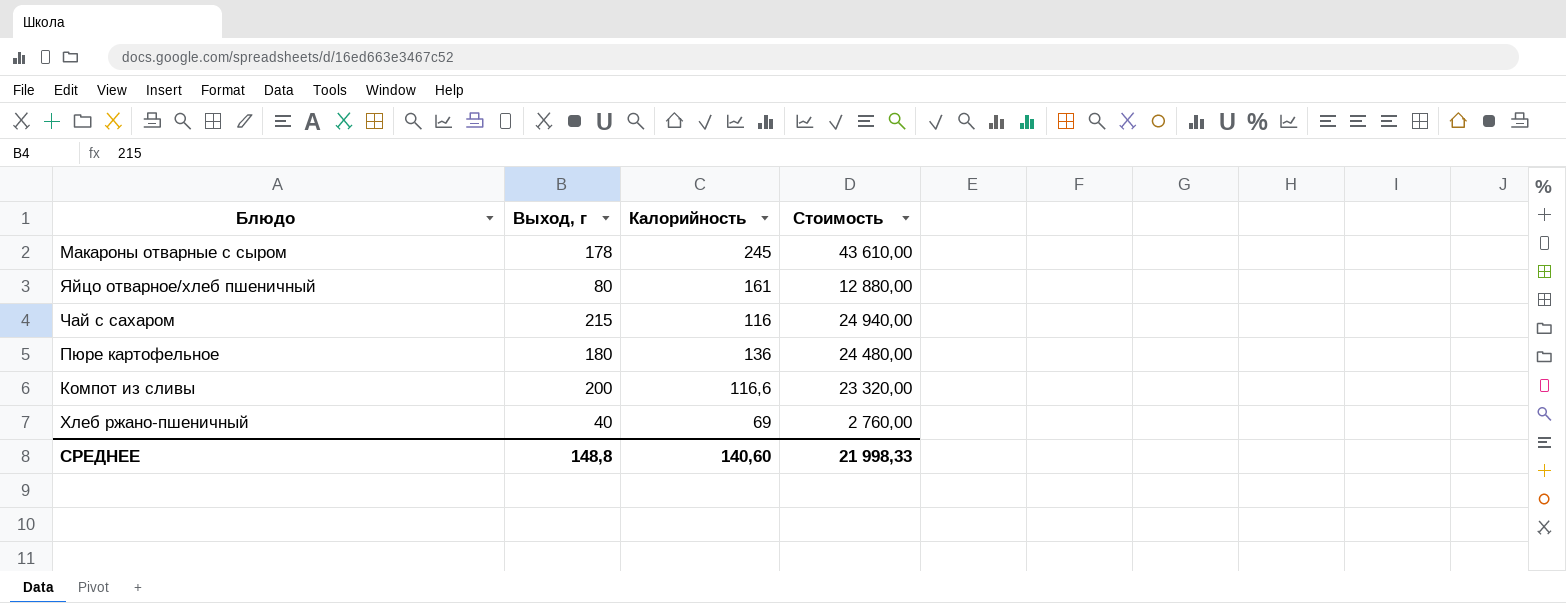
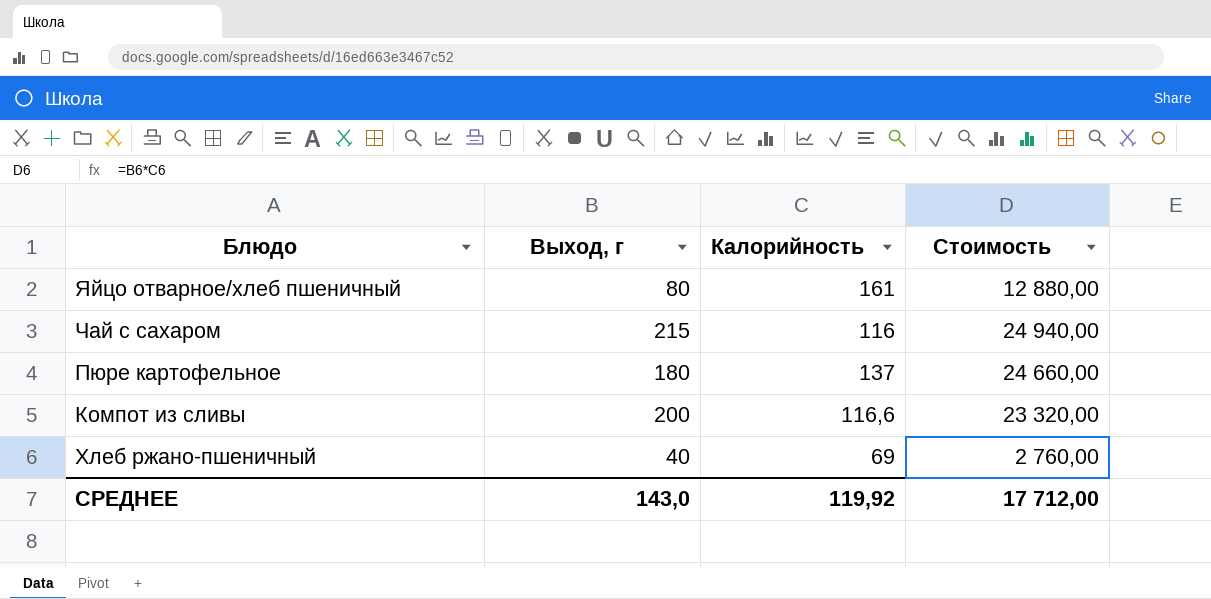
row Макароны отварные с сыром: 178 | 245 | 43 610,00 -> none
Пюре картофельное | Калорийность: 136 -> 137
Пюре картофельное | Стоимость: 24 480,00 -> 24 660,00
СРЕДНЕЕ | Выход, г: 148,8 -> 143,0
СРЕДНЕЕ | Калорийность: 140,60 -> 119,92
СРЕДНЕЕ | Стоимость: 21 998,33 -> 17 712,00

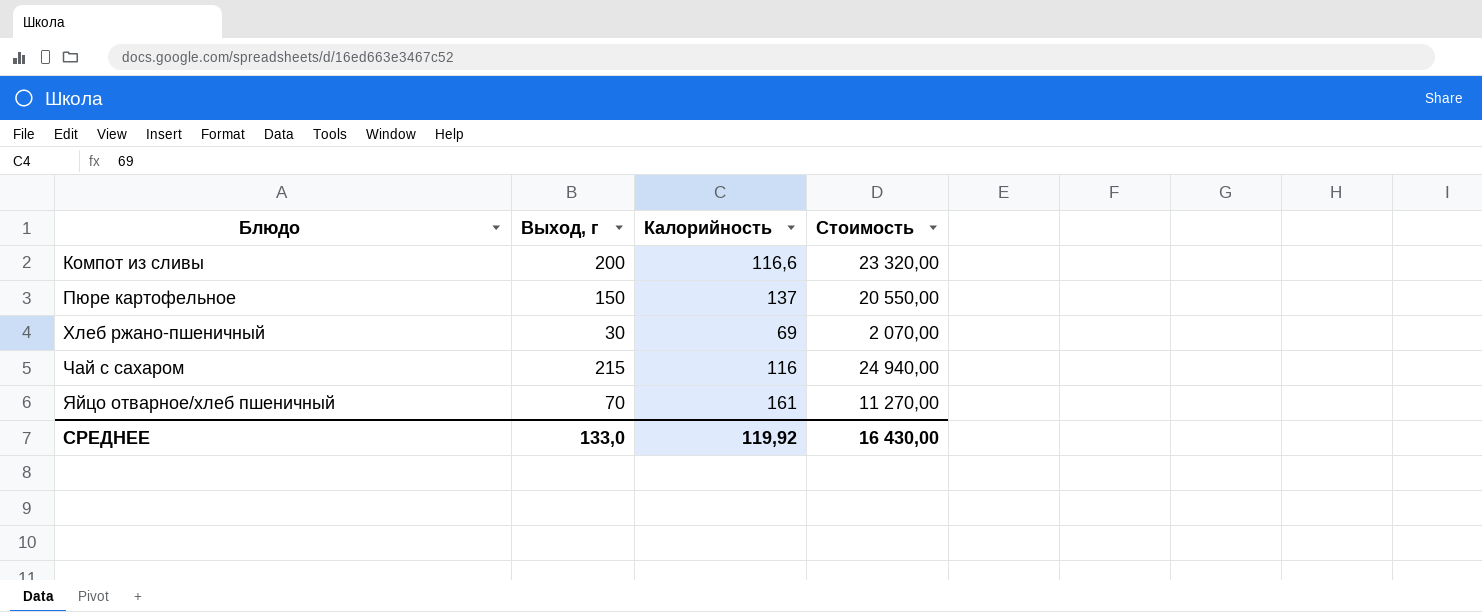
row order: none -> Блюдо ascending
Пюре картофельное | Выход, г: 180 -> 150
Пюре картофельное | Стоимость: 24 660,00 -> 20 550,00
Хлеб ржано-пшеничный | Выход, г: 40 -> 30
Хлеб ржано-пшеничный | Стоимость: 2 760,00 -> 2 070,00
Яйцо отварное/хлеб пшеничный | Выход, г: 80 -> 70
Яйцо отварное/хлеб пшеничный | Стоимость: 12 880,00 -> 11 270,00
СРЕДНЕЕ | Выход, г: 143,0 -> 133,0
СРЕДНЕЕ | Стоимость: 17 712,00 -> 16 430,00

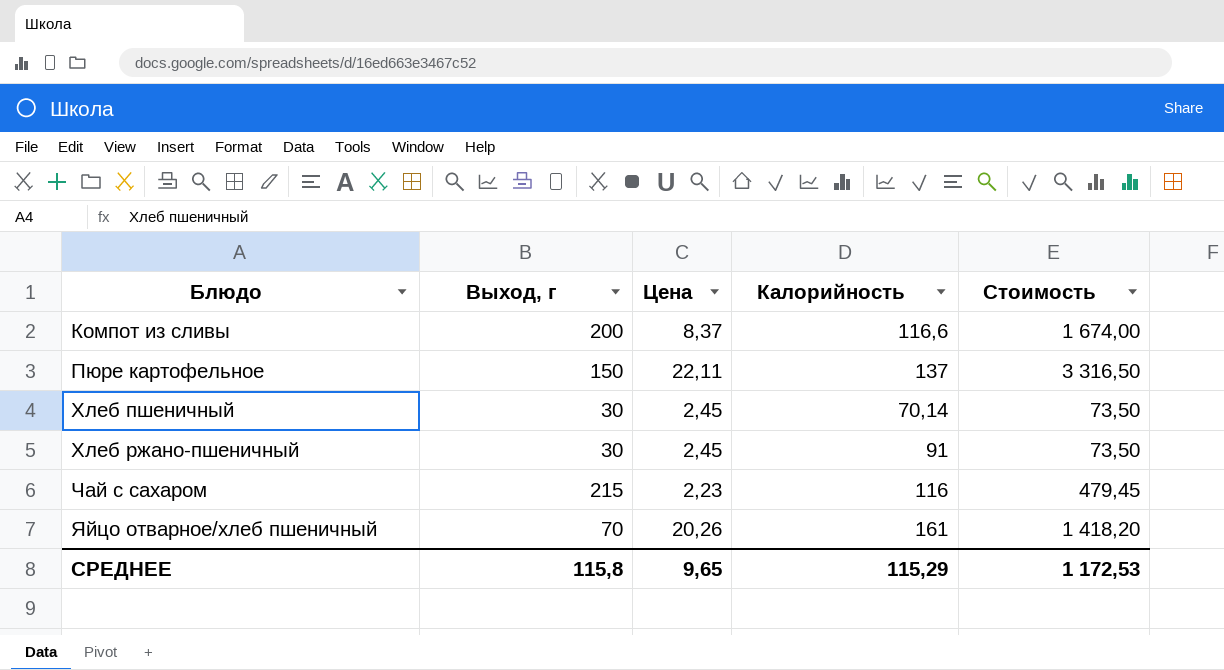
column Цена | position: none -> 3
column Стоимость | formula: [Выход, г] * [Калорийность] -> [Выход, г] * [Цена]
row Хлеб пшеничный: none -> 30 | 2,45 | 70,14 | 73,50
Хлеб ржано-пшеничный | Калорийность: 69 -> 91
СРЕДНЕЕ | Выход, г: 133,0 -> 115,8
СРЕДНЕЕ | Калорийность: 119,92 -> 115,29
СРЕДНЕЕ | Стоимость: 16 430,00 -> 1 172,53

